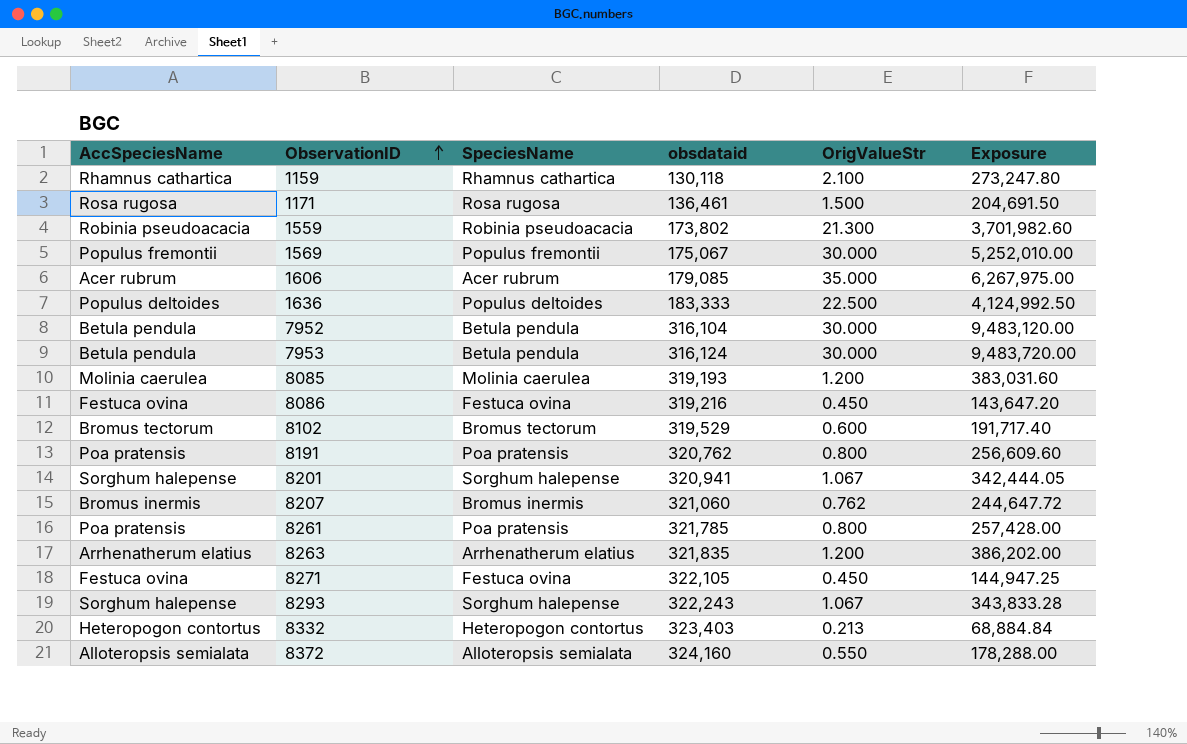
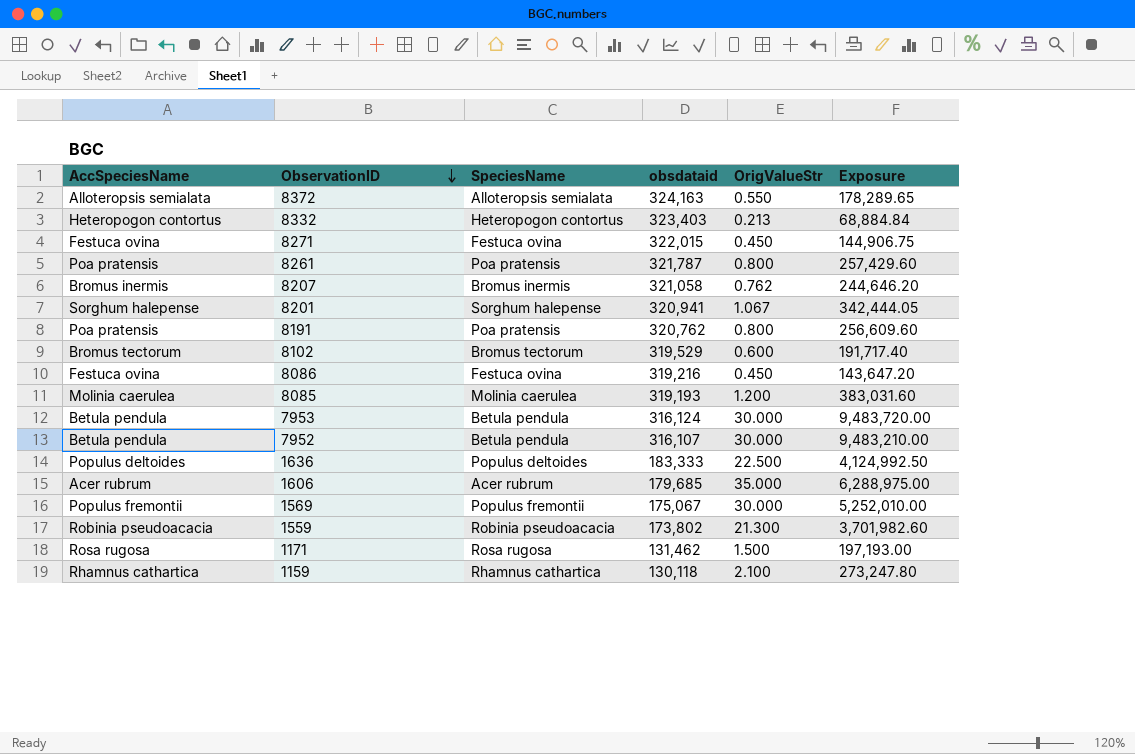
row order: ObservationID ascending -> ObservationID descending
row 8263: Arrhenatherum elatius | Arrhenatherum elatius | 321,835 | 1.200 | 386,202.00 -> none
row 8293: Sorghum halepense | Sorghum halepense | 322,243 | 1.067 | 343,833.28 -> none
8372 | obsdataid: 324,160 -> 324,163
8372 | Exposure: 178,288.00 -> 178,289.65
8271 | obsdataid: 322,105 -> 322,015
8271 | Exposure: 144,947.25 -> 144,906.75
8261 | obsdataid: 321,785 -> 321,787
8261 | Exposure: 257,428.00 -> 257,429.60
8207 | obsdataid: 321,060 -> 321,058
8207 | Exposure: 244,647.72 -> 244,646.20
7952 | obsdataid: 316,104 -> 316,107
7952 | Exposure: 9,483,120.00 -> 9,483,210.00
1606 | obsdataid: 179,085 -> 179,685
1606 | Exposure: 6,267,975.00 -> 6,288,975.00
1171 | obsdataid: 136,461 -> 131,462
1171 | Exposure: 204,691.50 -> 197,193.00

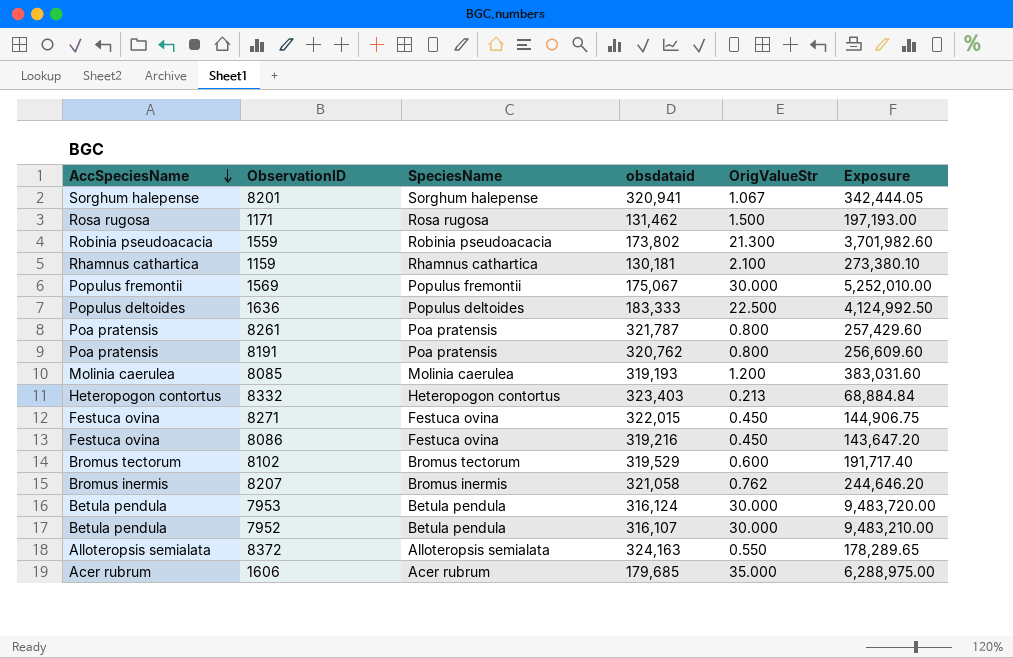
row order: ObservationID descending -> AccSpeciesName descending
1159 | obsdataid: 130,118 -> 130,181
1159 | Exposure: 273,247.80 -> 273,380.10

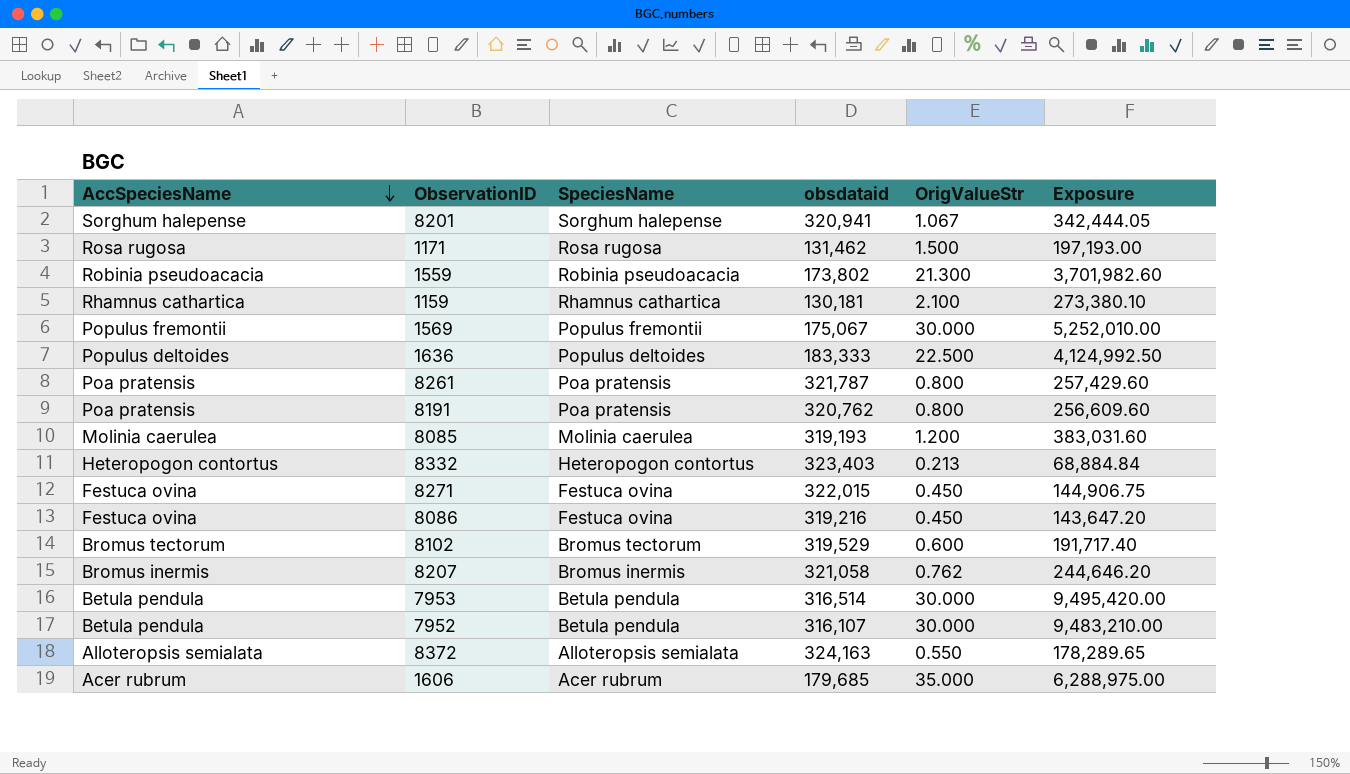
7953 | obsdataid: 316,124 -> 316,514
7953 | Exposure: 9,483,720.00 -> 9,495,420.00

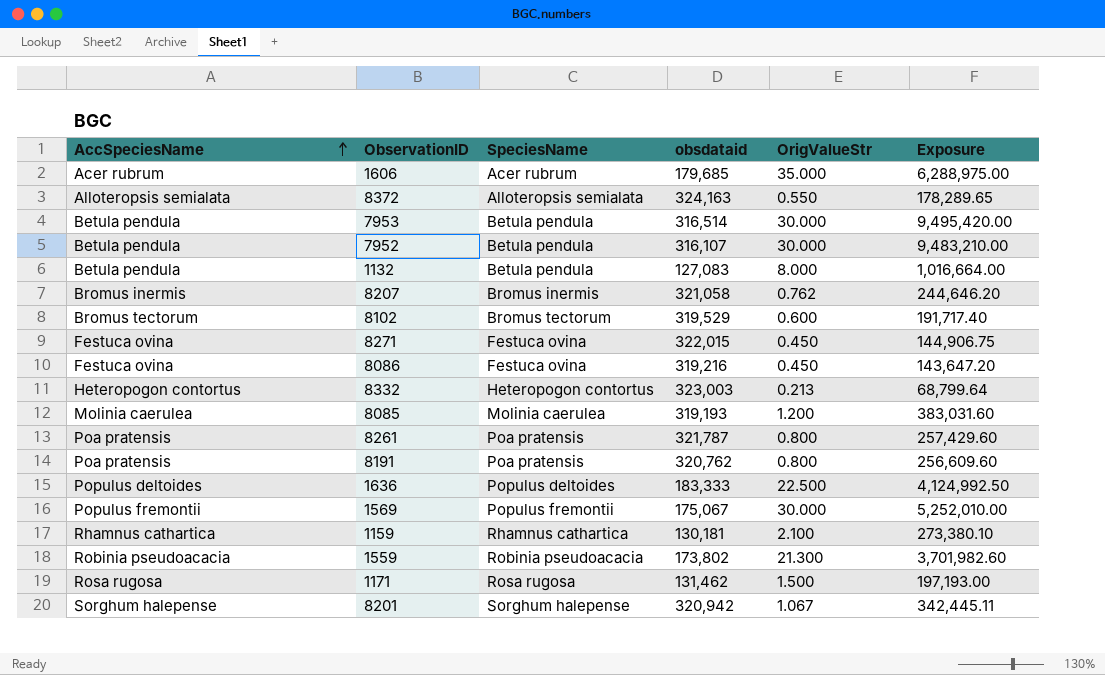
row order: AccSpeciesName descending -> AccSpeciesName ascending
row 1132: none -> Betula pendula | Betula pendula | 127,083 | 8.000 | 1,016,664.00
8332 | obsdataid: 323,403 -> 323,003
8332 | Exposure: 68,884.84 -> 68,799.64
8201 | obsdataid: 320,941 -> 320,942
8201 | Exposure: 342,444.05 -> 342,445.11

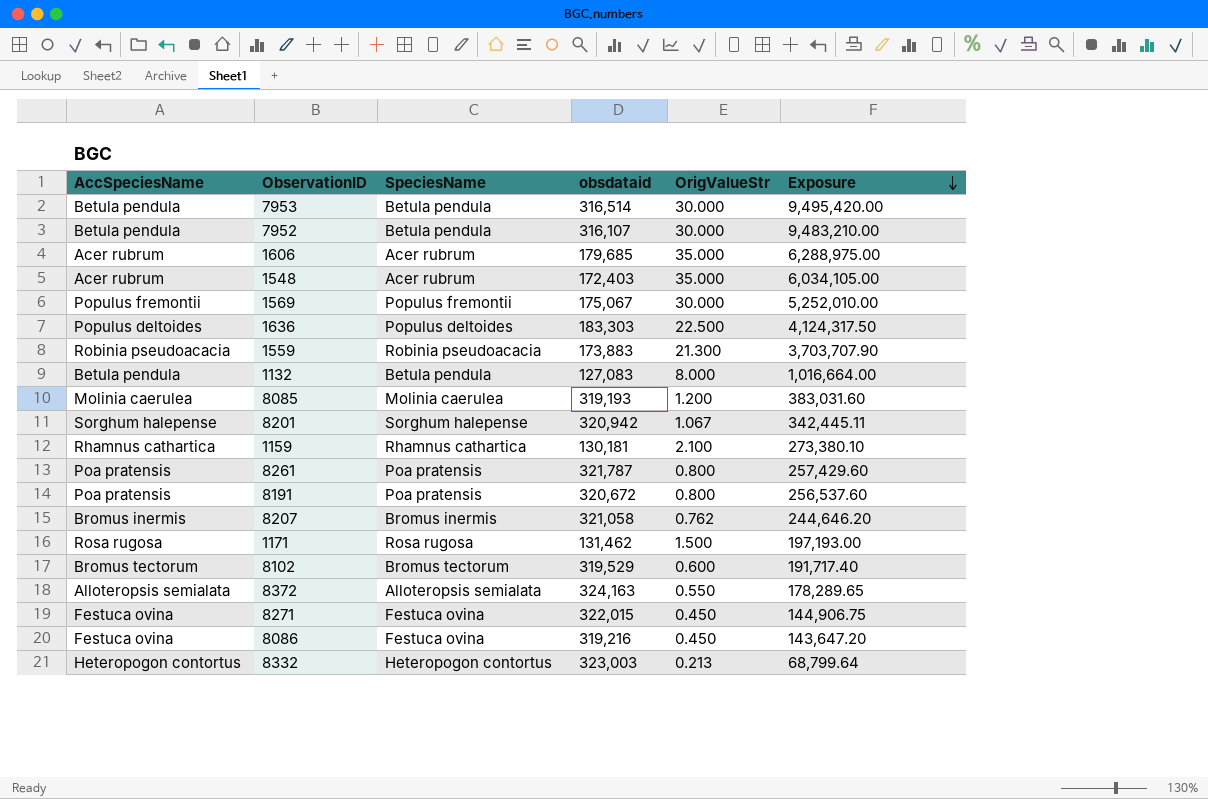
row order: AccSpeciesName ascending -> Exposure descending
row 1548: none -> Acer rubrum | Acer rubrum | 172,403 | 35.000 | 6,034,105.00
1636 | obsdataid: 183,333 -> 183,303
1636 | Exposure: 4,124,992.50 -> 4,124,317.50
1559 | obsdataid: 173,802 -> 173,883
1559 | Exposure: 3,701,982.60 -> 3,703,707.90
8191 | obsdataid: 320,762 -> 320,672
8191 | Exposure: 256,609.60 -> 256,537.60

